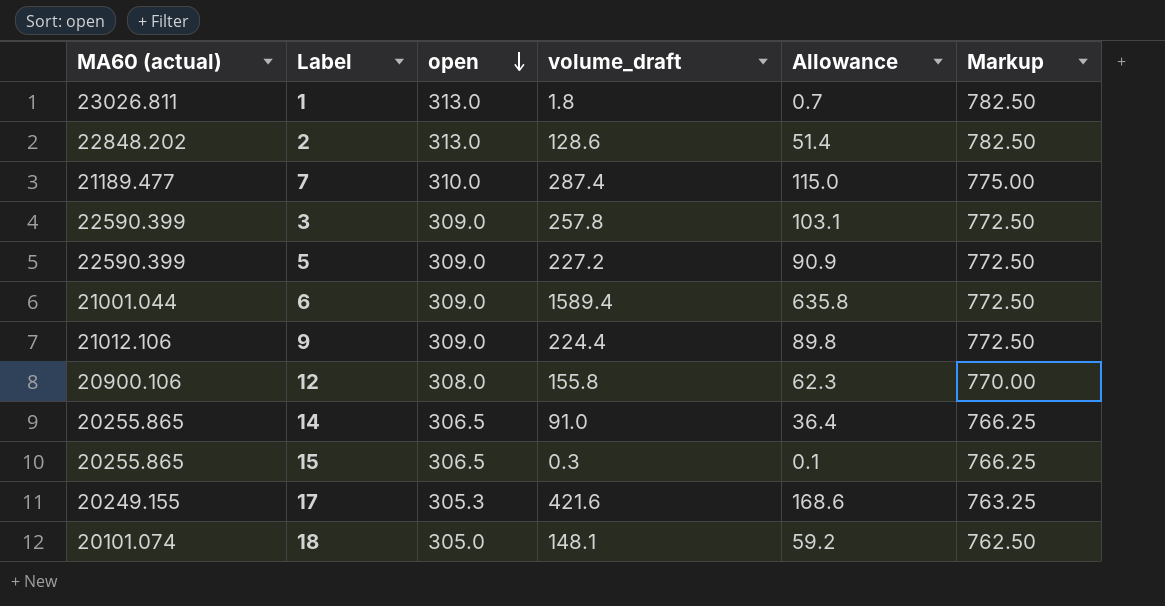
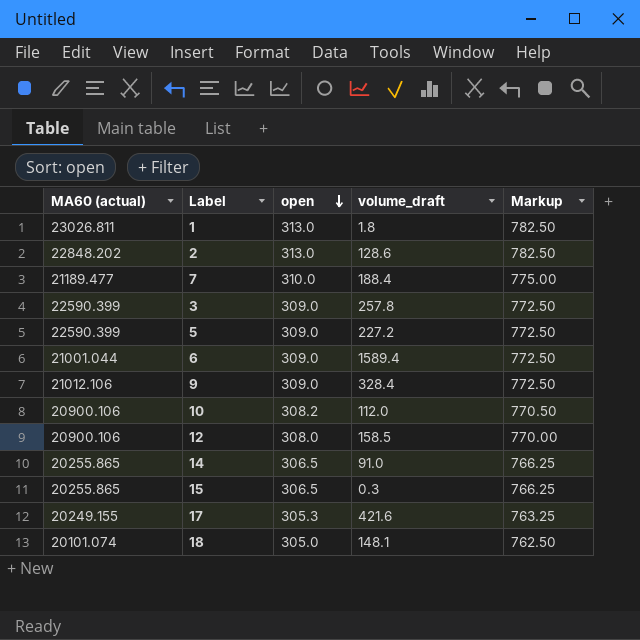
column Allowance | formula: [volume_draft] * 0.4 -> none
7 | volume_draft: 287.4 -> 188.4
9 | volume_draft: 224.4 -> 328.4
row 10: none -> 20900.106 | 308.2 | 112.0 | 770.50
12 | volume_draft: 155.8 -> 158.5

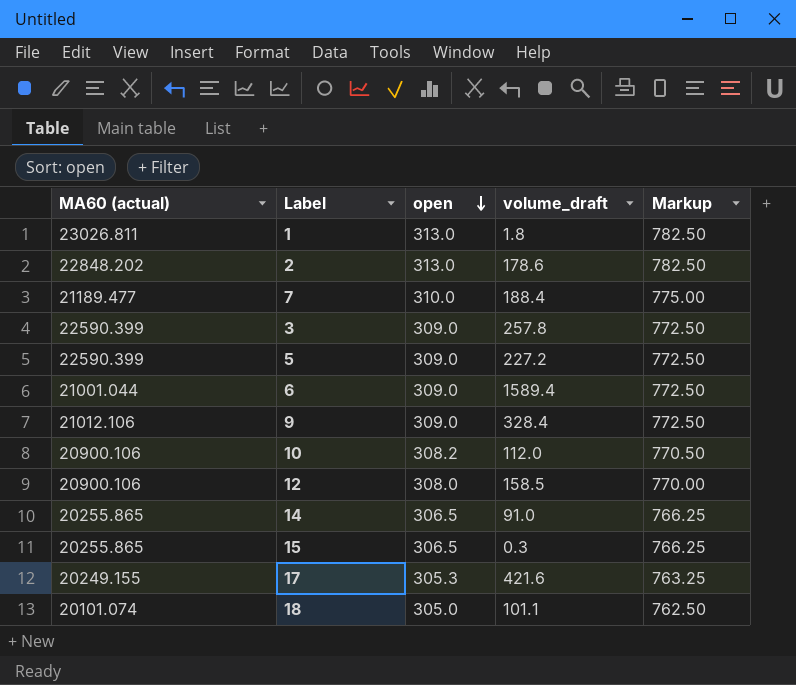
2 | volume_draft: 128.6 -> 178.6
18 | volume_draft: 148.1 -> 101.1

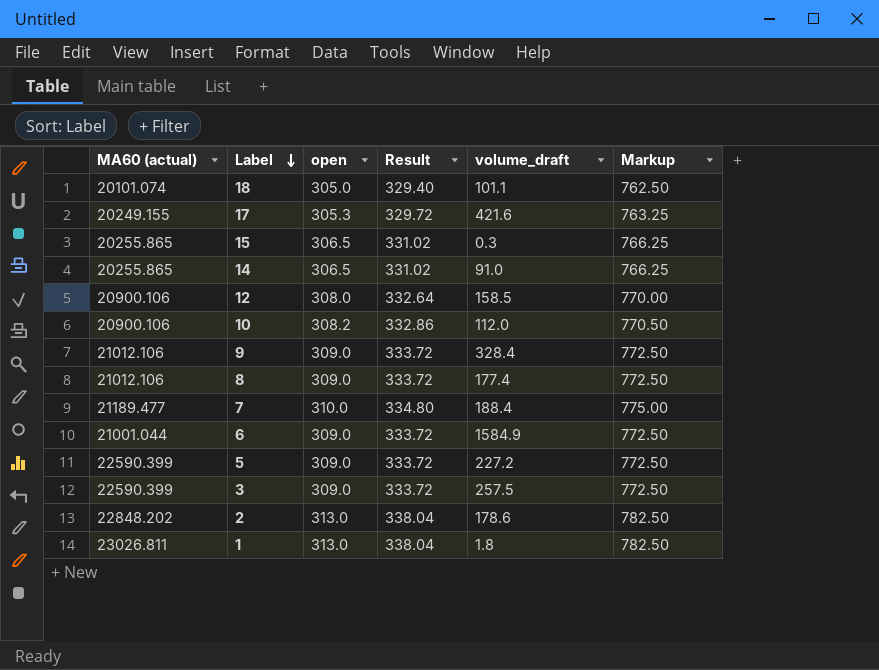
row order: open descending -> Label descending
column Result | formula: none -> [open] * 1.08
row 8: none -> 21012.106 | 309.0 | 333.72 | 177.4 | 772.50
6 | volume_draft: 1589.4 -> 1584.9
3 | volume_draft: 257.8 -> 257.5

